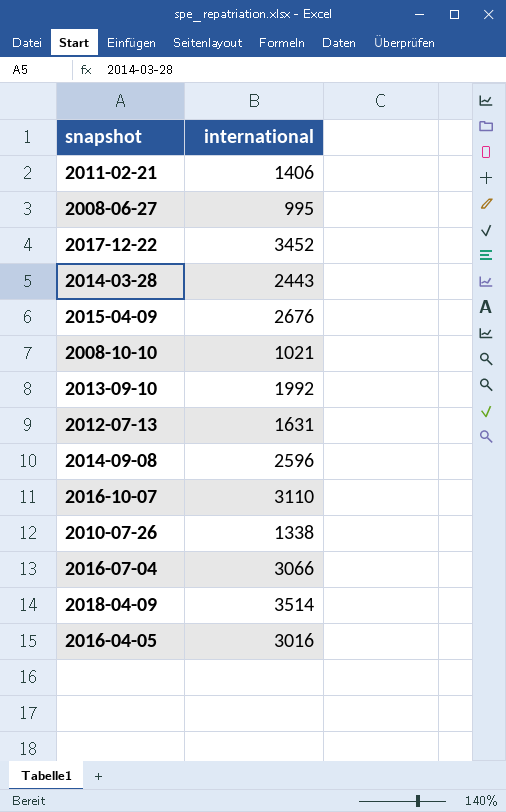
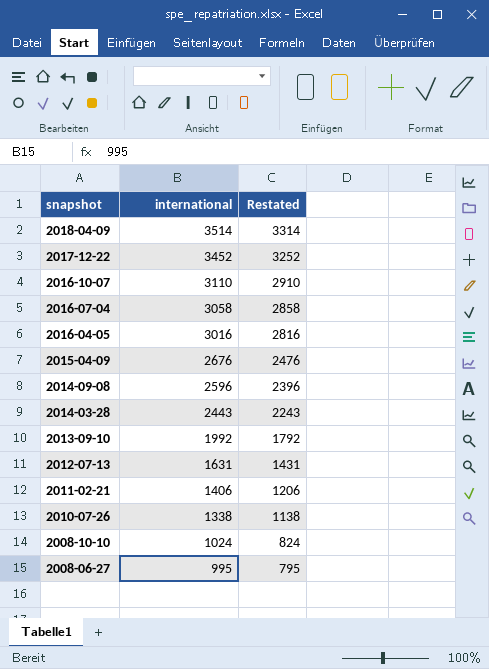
row order: none -> snapshot descending
column Restated | formula: none -> [international] - 200
2016-07-04 | international: 3066 -> 3058
2008-10-10 | international: 1021 -> 1024

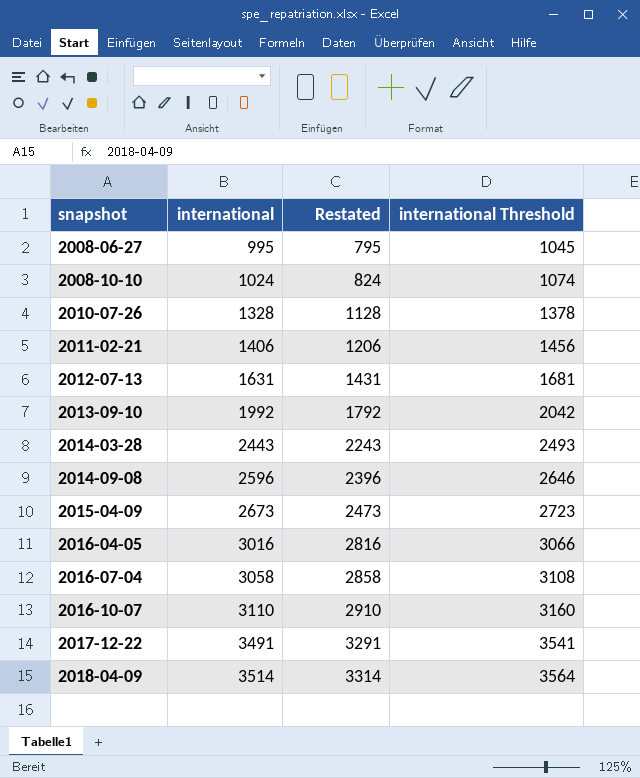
row order: snapshot descending -> snapshot ascending
column international Threshold | formula: none -> [international] + 50
2010-07-26 | international: 1338 -> 1328
2010-07-26 | Restated: 1138 -> 1128
2015-04-09 | international: 2676 -> 2673
2015-04-09 | Restated: 2476 -> 2473
2017-12-22 | international: 3452 -> 3491
2017-12-22 | Restated: 3252 -> 3291

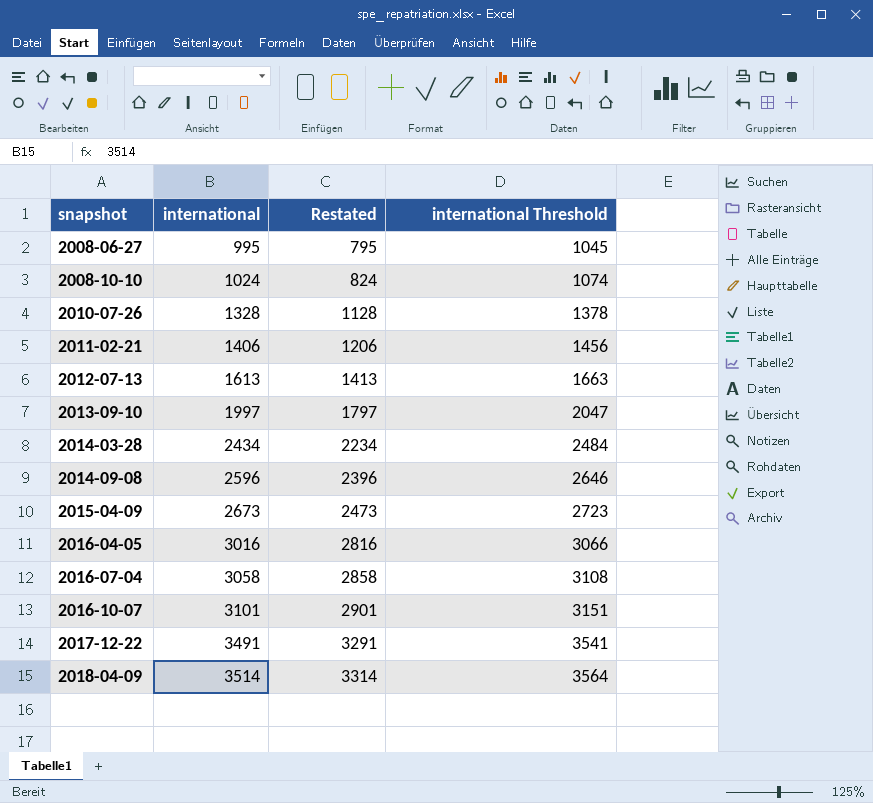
2012-07-13 | international: 1631 -> 1613
2012-07-13 | Restated: 1431 -> 1413
2012-07-13 | international Threshold: 1681 -> 1663
2013-09-10 | international: 1992 -> 1997
2013-09-10 | Restated: 1792 -> 1797
2013-09-10 | international Threshold: 2042 -> 2047
2014-03-28 | international: 2443 -> 2434
2014-03-28 | Restated: 2243 -> 2234
2014-03-28 | international Threshold: 2493 -> 2484
2016-10-07 | international: 3110 -> 3101
2016-10-07 | Restated: 2910 -> 2901
2016-10-07 | international Threshold: 3160 -> 3151

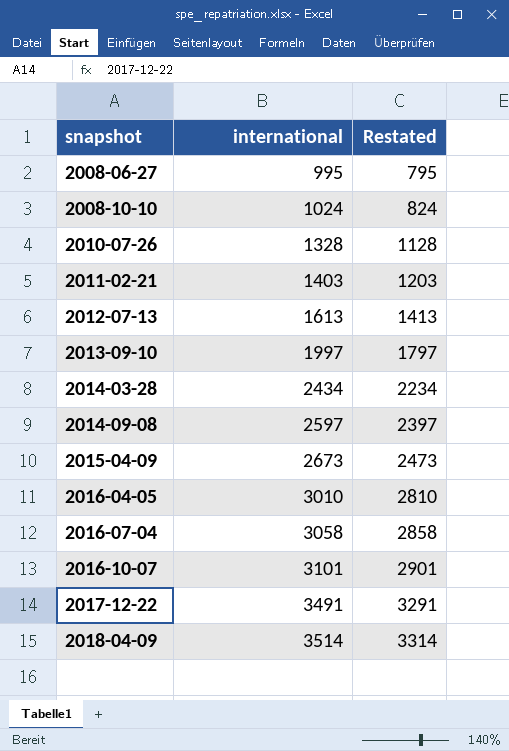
column international Threshold | formula: [international] + 50 -> none
2011-02-21 | international: 1406 -> 1403
2011-02-21 | Restated: 1206 -> 1203
2014-09-08 | international: 2596 -> 2597
2014-09-08 | Restated: 2396 -> 2397
2016-04-05 | international: 3016 -> 3010
2016-04-05 | Restated: 2816 -> 2810

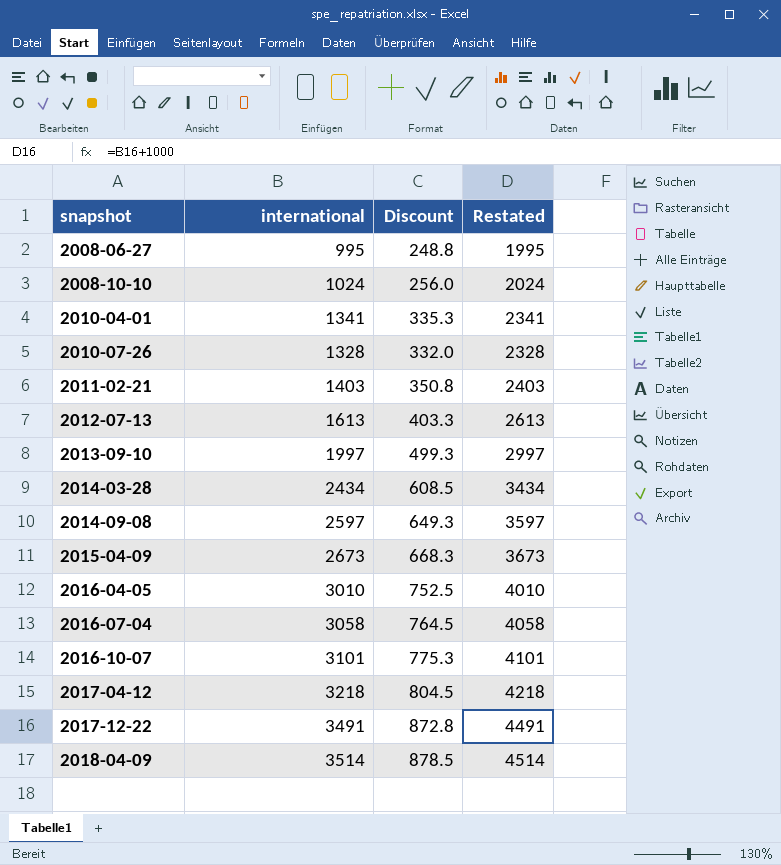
column Discount | formula: none -> [international] * 0.25
column Restated | formula: [international] - 200 -> [international] + 1000
row 2010-04-01: none -> 1341 | 335.3 | 2341
row 2017-04-12: none -> 3218 | 804.5 | 4218

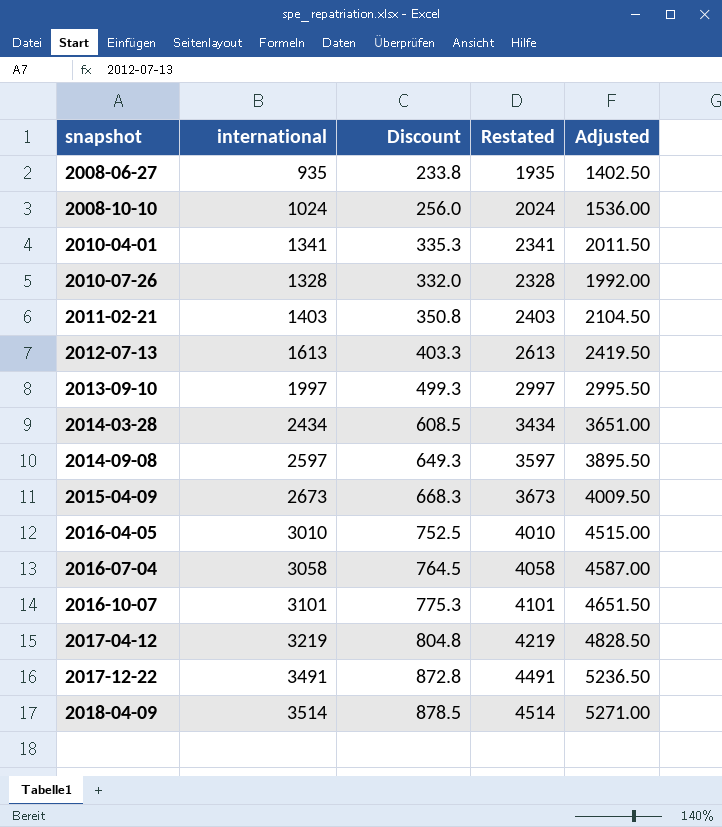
column Adjusted | formula: none -> [international] * 1.5
2008-06-27 | international: 995 -> 935
2008-06-27 | Discount: 248.8 -> 233.8
2008-06-27 | Restated: 1995 -> 1935
2017-04-12 | international: 3218 -> 3219
2017-04-12 | Discount: 804.5 -> 804.8
2017-04-12 | Restated: 4218 -> 4219

